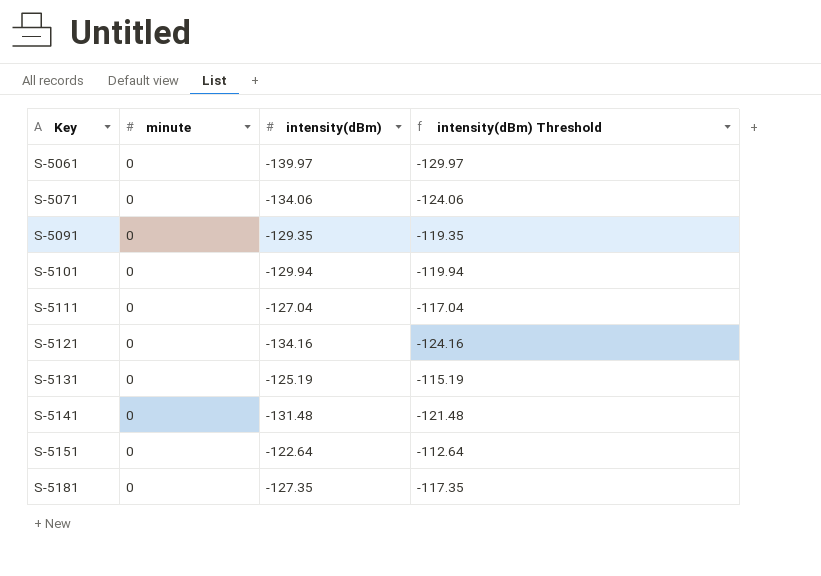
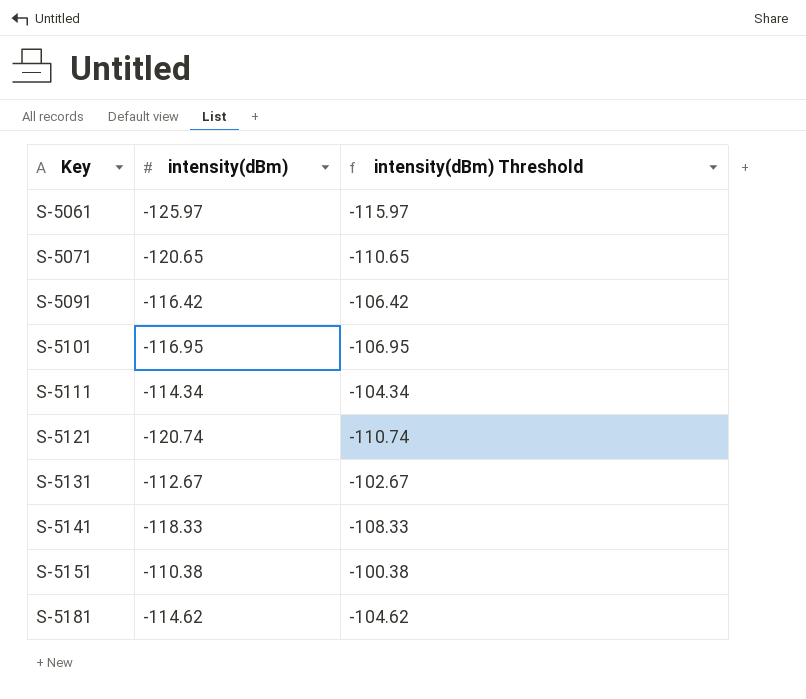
column minute | position: 2 -> none
S-5061 | intensity(dBm): -139.97 -> -125.97
S-5061 | intensity(dBm) Threshold: -129.97 -> -115.97
S-5071 | intensity(dBm): -134.06 -> -120.65
S-5071 | intensity(dBm) Threshold: -124.06 -> -110.65
S-5091 | intensity(dBm): -129.35 -> -116.42
S-5091 | intensity(dBm) Threshold: -119.35 -> -106.42
S-5101 | intensity(dBm): -129.94 -> -116.95
S-5101 | intensity(dBm) Threshold: -119.94 -> -106.95
S-5111 | intensity(dBm): -127.04 -> -114.34
S-5111 | intensity(dBm) Threshold: -117.04 -> -104.34
S-5121 | intensity(dBm): -134.16 -> -120.74
S-5121 | intensity(dBm) Threshold: -124.16 -> -110.74
S-5131 | intensity(dBm): -125.19 -> -112.67
S-5131 | intensity(dBm) Threshold: -115.19 -> -102.67
S-5141 | intensity(dBm): -131.48 -> -118.33
S-5141 | intensity(dBm) Threshold: -121.48 -> -108.33
S-5151 | intensity(dBm): -122.64 -> -110.38
S-5151 | intensity(dBm) Threshold: -112.64 -> -100.38
S-5181 | intensity(dBm): -127.35 -> -114.62
S-5181 | intensity(dBm) Threshold: -117.35 -> -104.62

